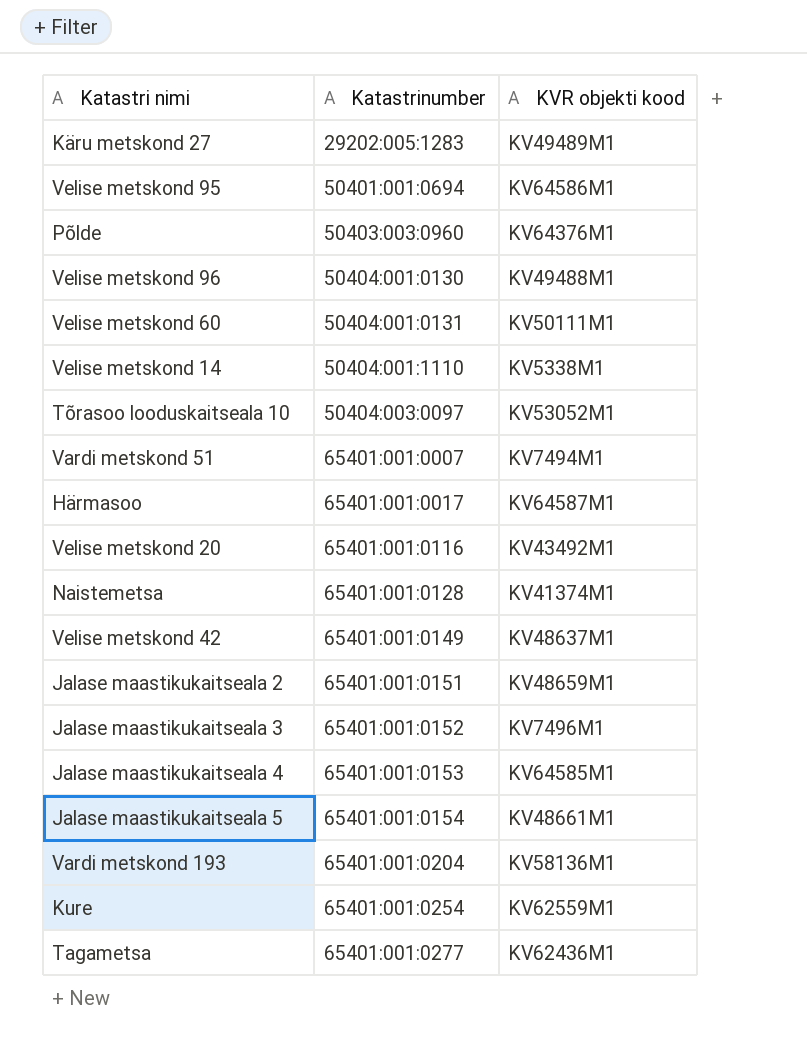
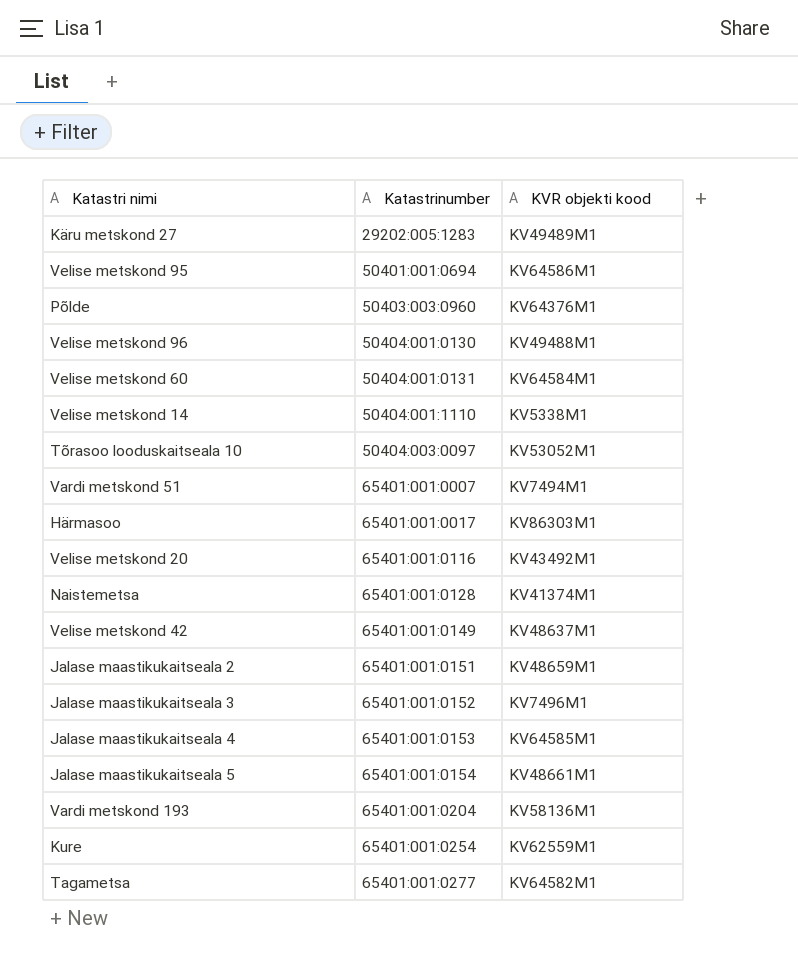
Velise metskond 60 | KVR objekti kood: KV50111M1 -> KV64584M1
Härmasoo | KVR objekti kood: KV64587M1 -> KV86303M1
Tagametsa | KVR objekti kood: KV62436M1 -> KV64582M1

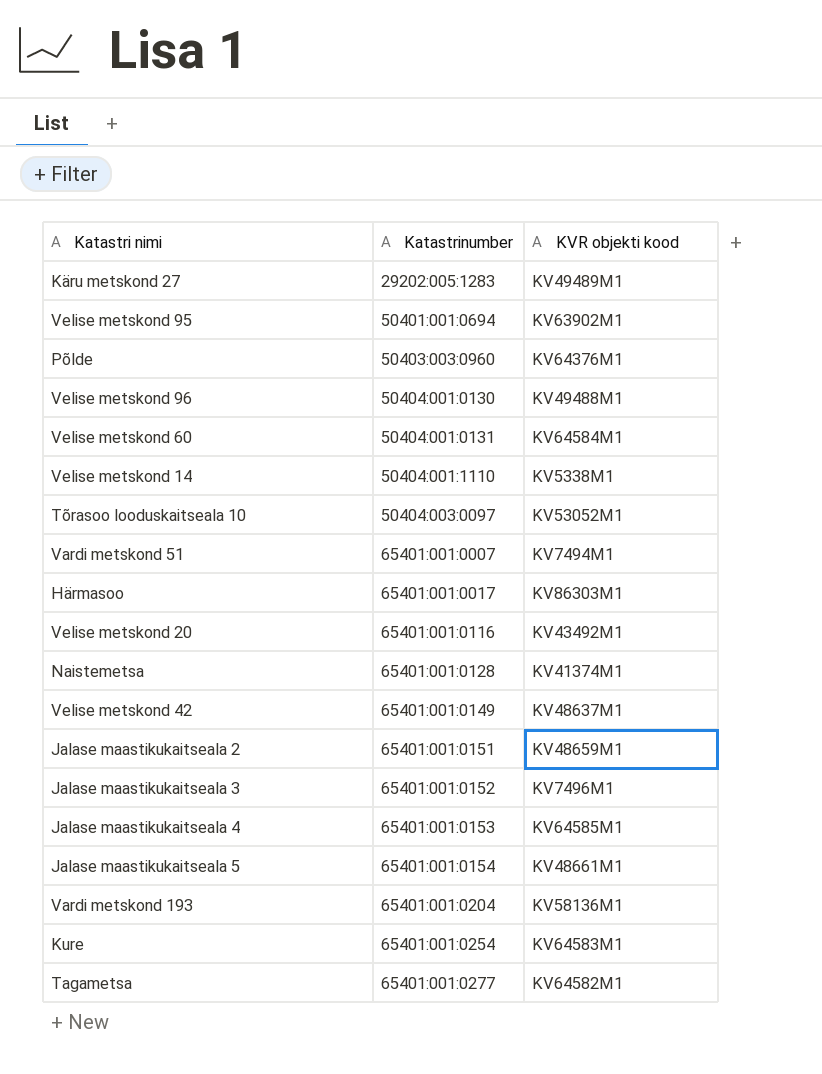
Velise metskond 95 | KVR objekti kood: KV64586M1 -> KV63902M1
Kure | KVR objekti kood: KV62559M1 -> KV64583M1

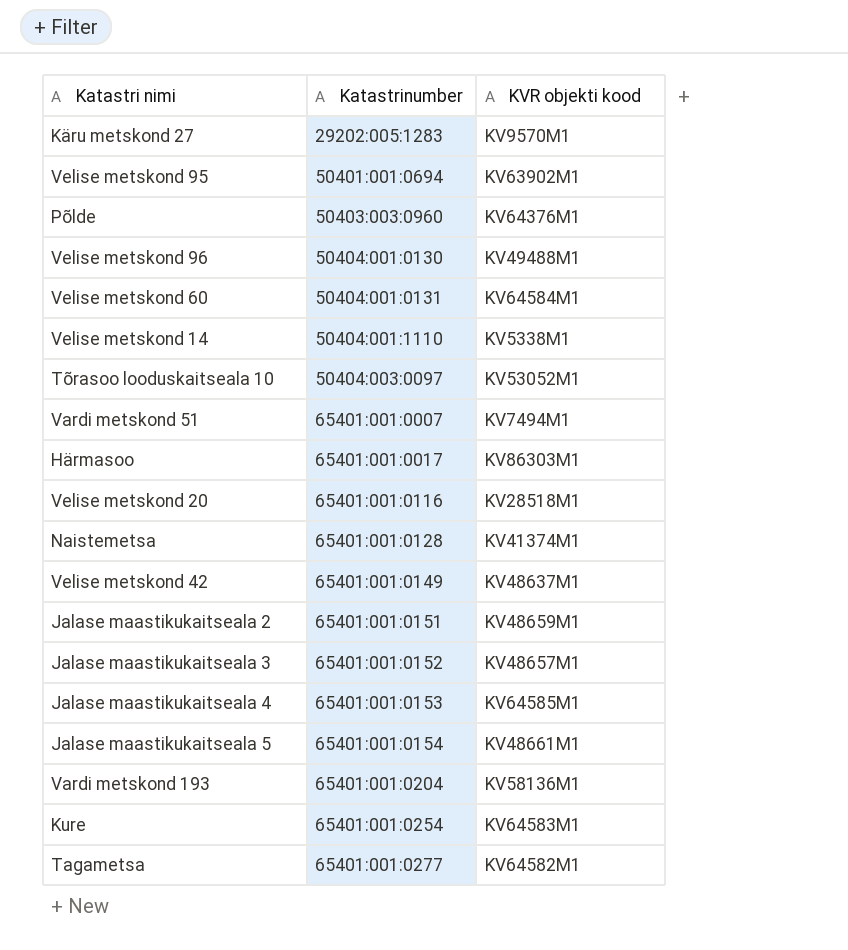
Käru metskond 27 | KVR objekti kood: KV49489M1 -> KV9570M1
Velise metskond 20 | KVR objekti kood: KV43492M1 -> KV28518M1
Jalase maastikukaitseala 3 | KVR objekti kood: KV7496M1 -> KV48657M1

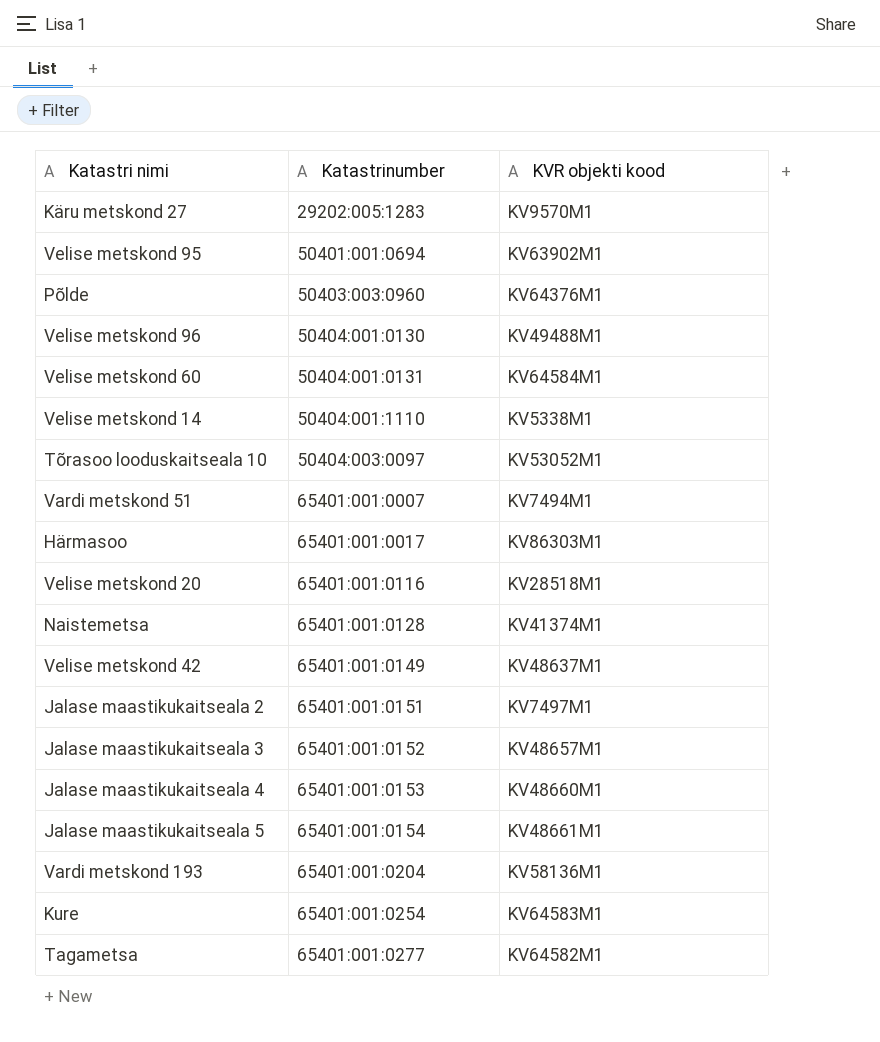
Jalase maastikukaitseala 2 | KVR objekti kood: KV48659M1 -> KV7497M1
Jalase maastikukaitseala 4 | KVR objekti kood: KV64585M1 -> KV48660M1

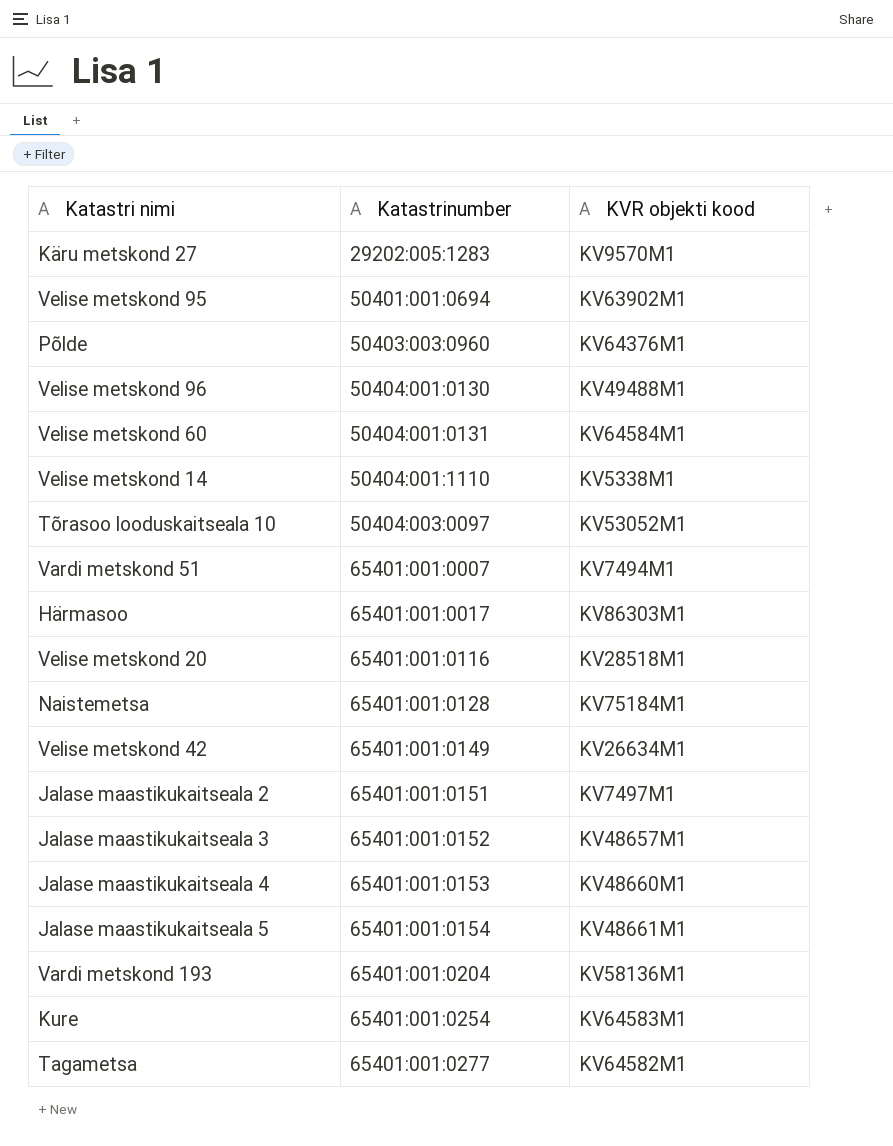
Naistemetsa | KVR objekti kood: KV41374M1 -> KV75184M1
Velise metskond 42 | KVR objekti kood: KV48637M1 -> KV26634M1

